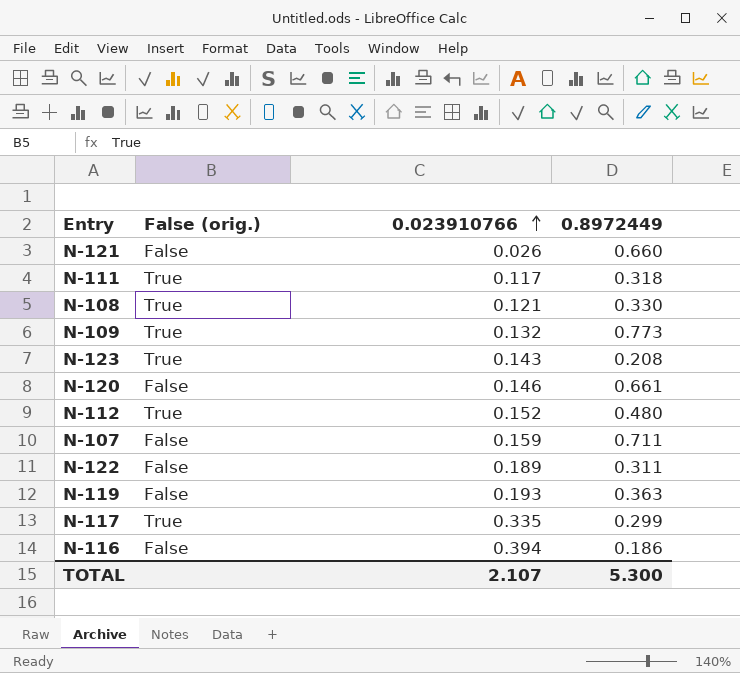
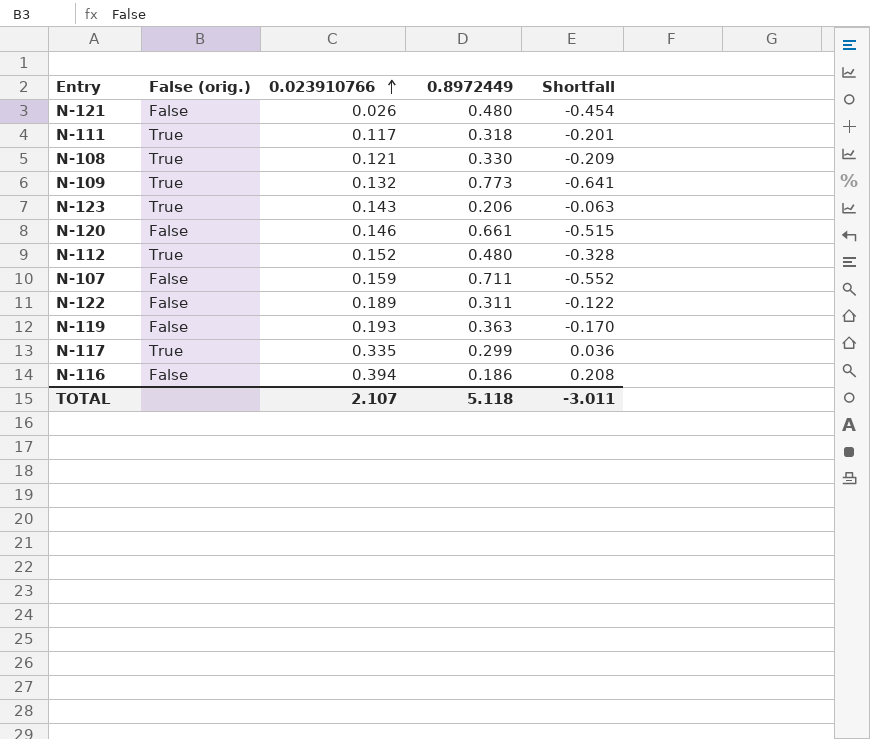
column Shortfall | formula: none -> [0.023910766] - [0.8972449]
N-121 | 0.8972449: 0.660 -> 0.480
N-123 | 0.8972449: 0.208 -> 0.206
TOTAL | 0.8972449: 5.300 -> 5.118

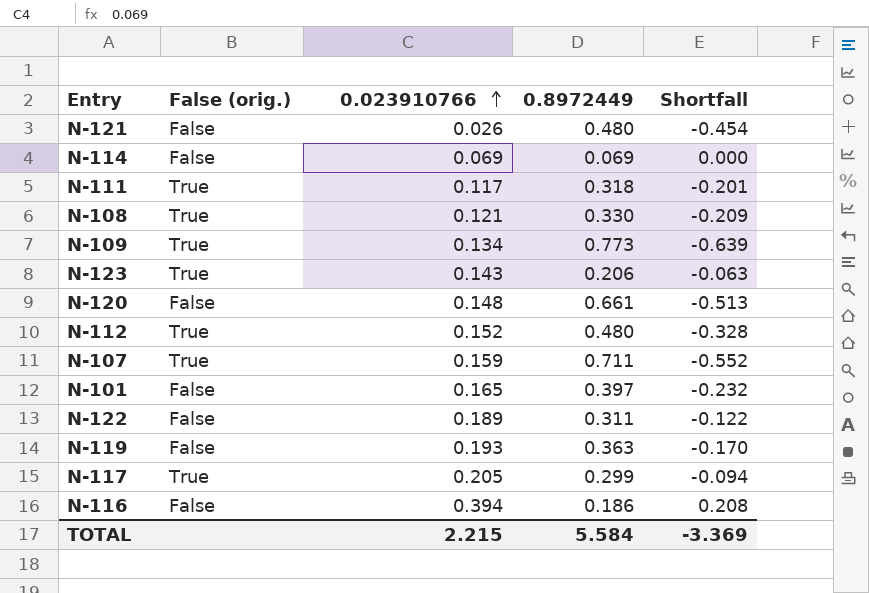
row N-114: none -> False | 0.069 | 0.069 | 0.000
N-109 | 0.023910766: 0.132 -> 0.134
N-109 | Shortfall: -0.641 -> -0.639
N-120 | 0.023910766: 0.146 -> 0.148
N-120 | Shortfall: -0.515 -> -0.513
N-107 | False (orig.): False -> True
row N-101: none -> False | 0.165 | 0.397 | -0.232
N-117 | 0.023910766: 0.335 -> 0.205
N-117 | Shortfall: 0.036 -> -0.094
TOTAL | 0.023910766: 2.107 -> 2.215
TOTAL | 0.8972449: 5.118 -> 5.584
TOTAL | Shortfall: -3.011 -> -3.369

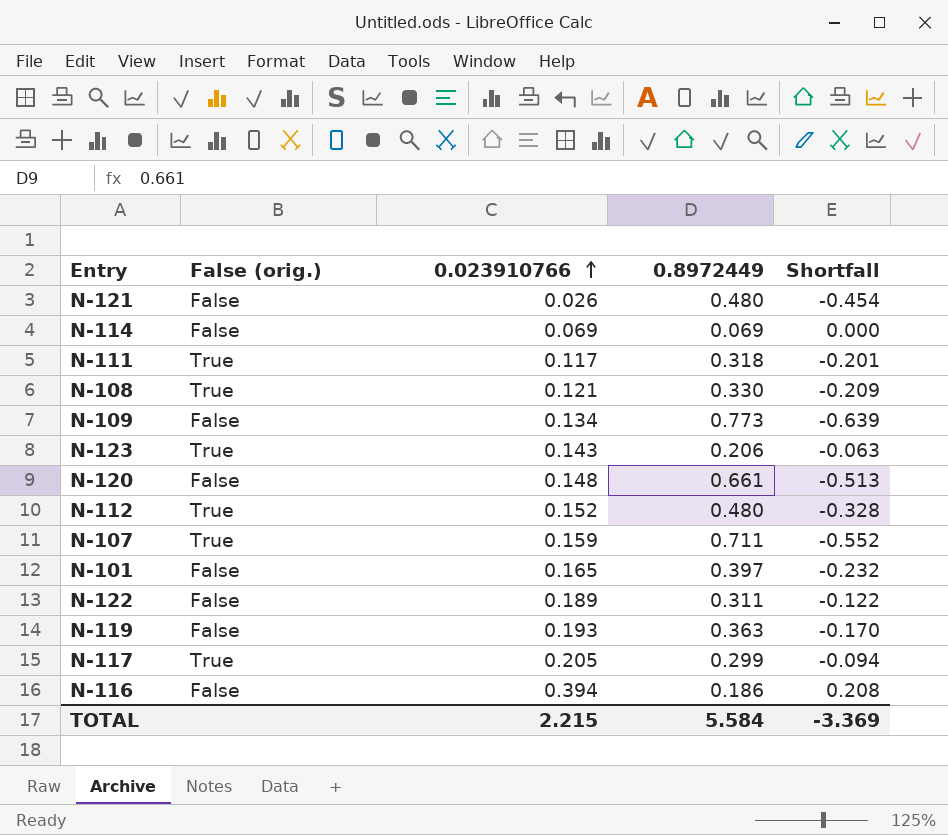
N-109 | False (orig.): True -> False

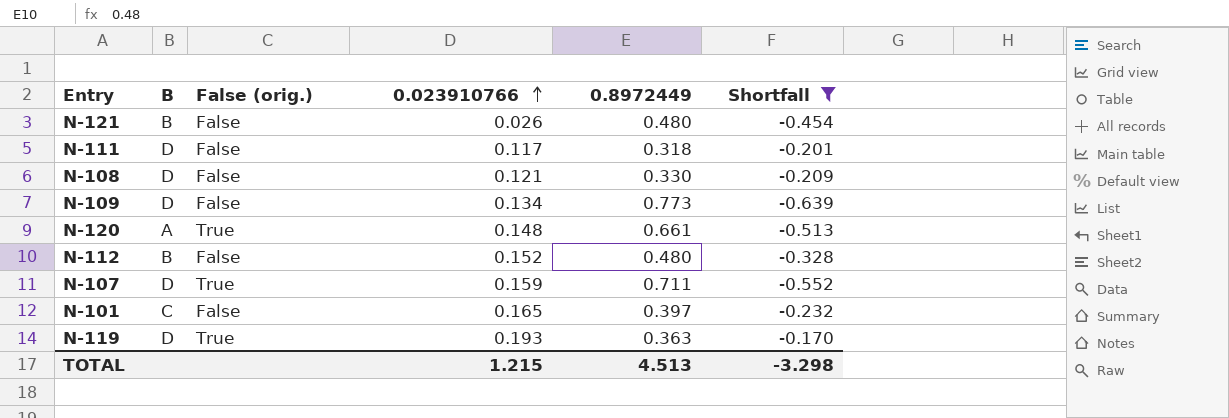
filter: none -> Shortfall <= -0.170
column B | position: none -> 2
N-111 | False (orig.): True -> False
N-108 | False (orig.): True -> False
N-120 | False (orig.): False -> True
N-112 | False (orig.): True -> False
N-119 | False (orig.): False -> True
TOTAL | 0.023910766: 2.215 -> 1.215
TOTAL | 0.8972449: 5.584 -> 4.513
TOTAL | Shortfall: -3.369 -> -3.298

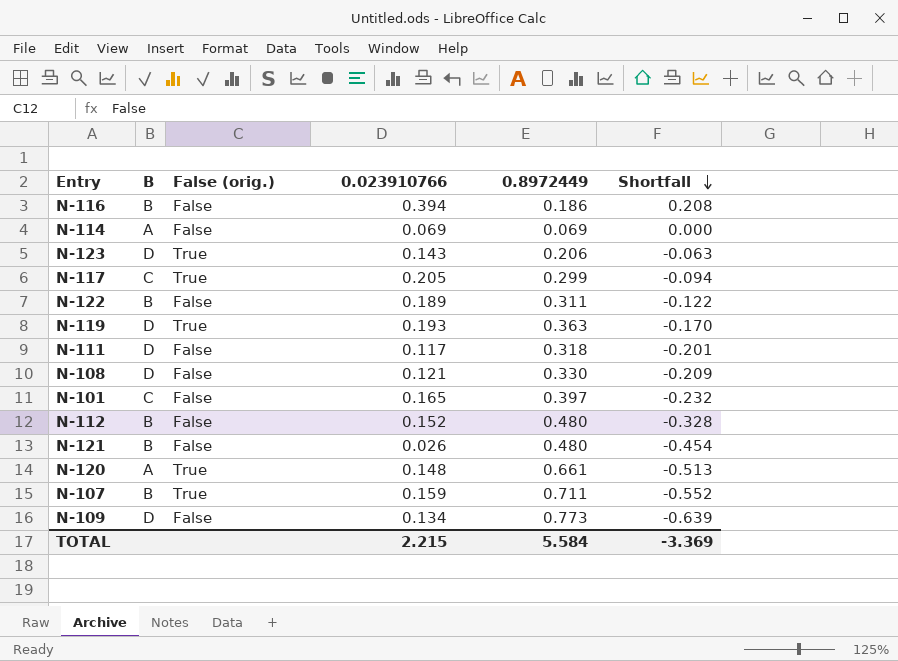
filter: Shortfall <= -0.170 -> none
row order: 0.023910766 ascending -> Shortfall descending
N-107 | B: D -> B
TOTAL | 0.023910766: 1.215 -> 2.215
TOTAL | 0.8972449: 4.513 -> 5.584
TOTAL | Shortfall: -3.298 -> -3.369

